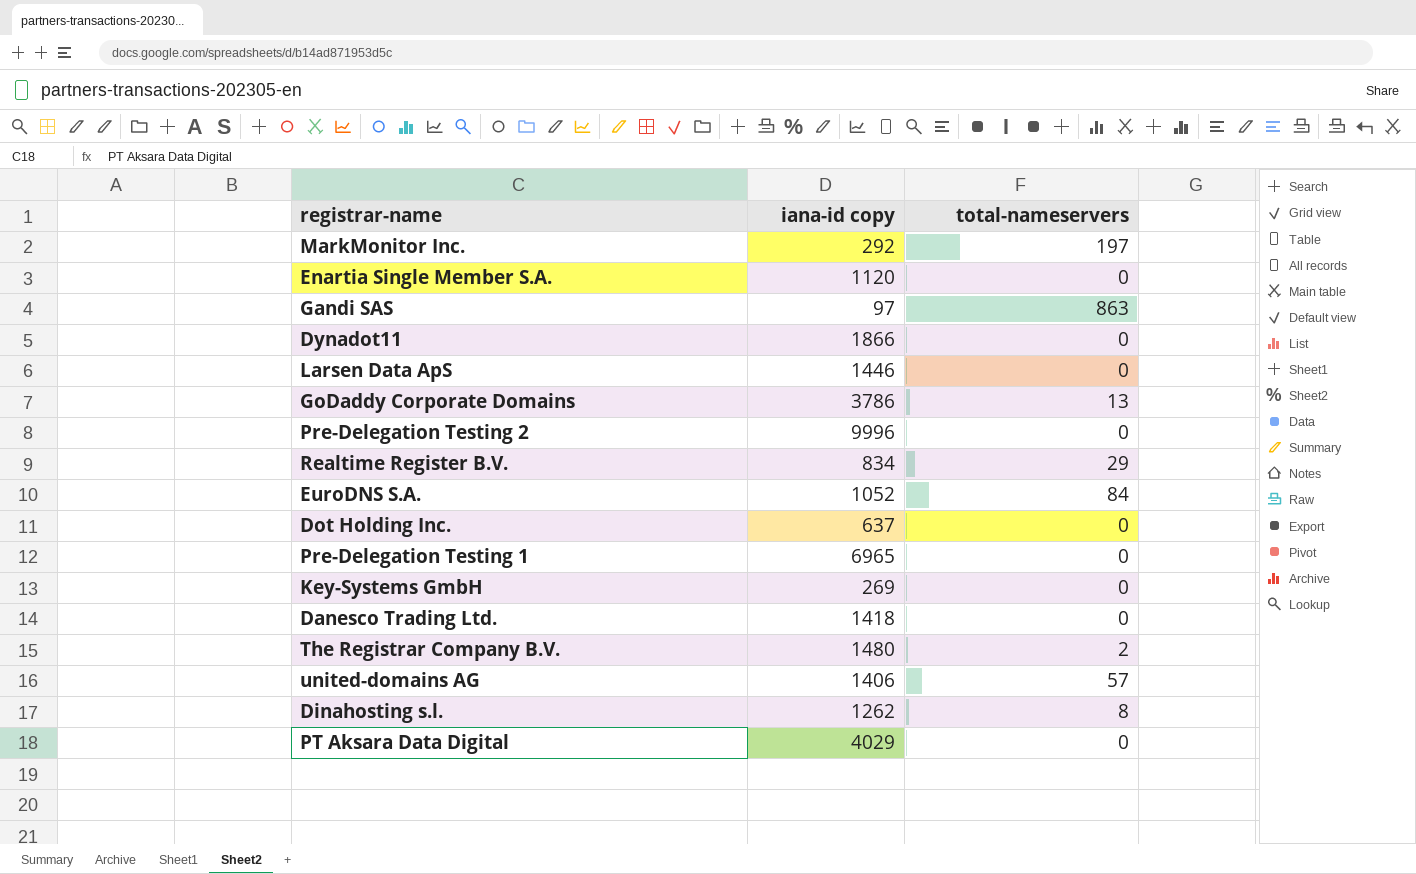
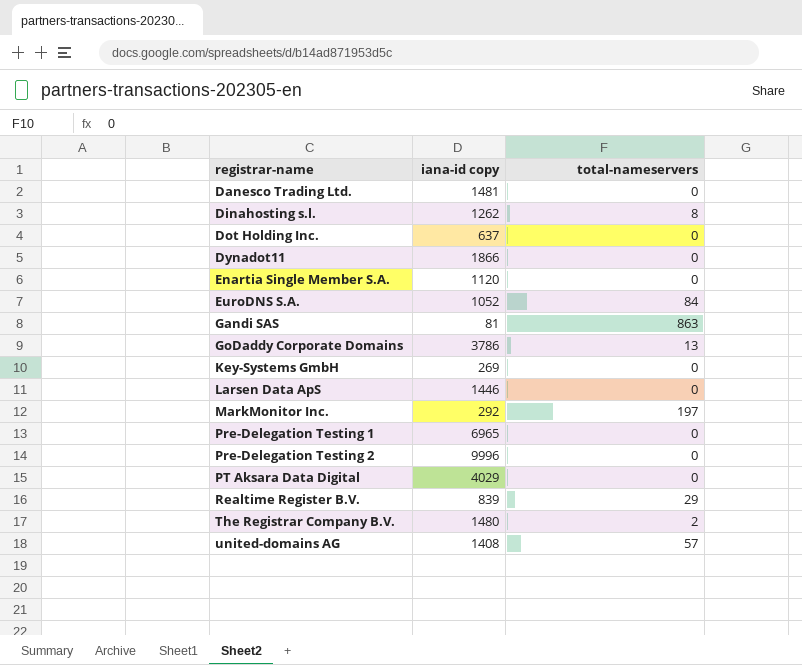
row order: none -> registrar-name ascending
Danesco Trading Ltd. | iana-id copy: 1418 -> 1481
Gandi SAS | iana-id copy: 97 -> 81
Realtime Register B.V. | iana-id copy: 834 -> 839
united-domains AG | iana-id copy: 1406 -> 1408

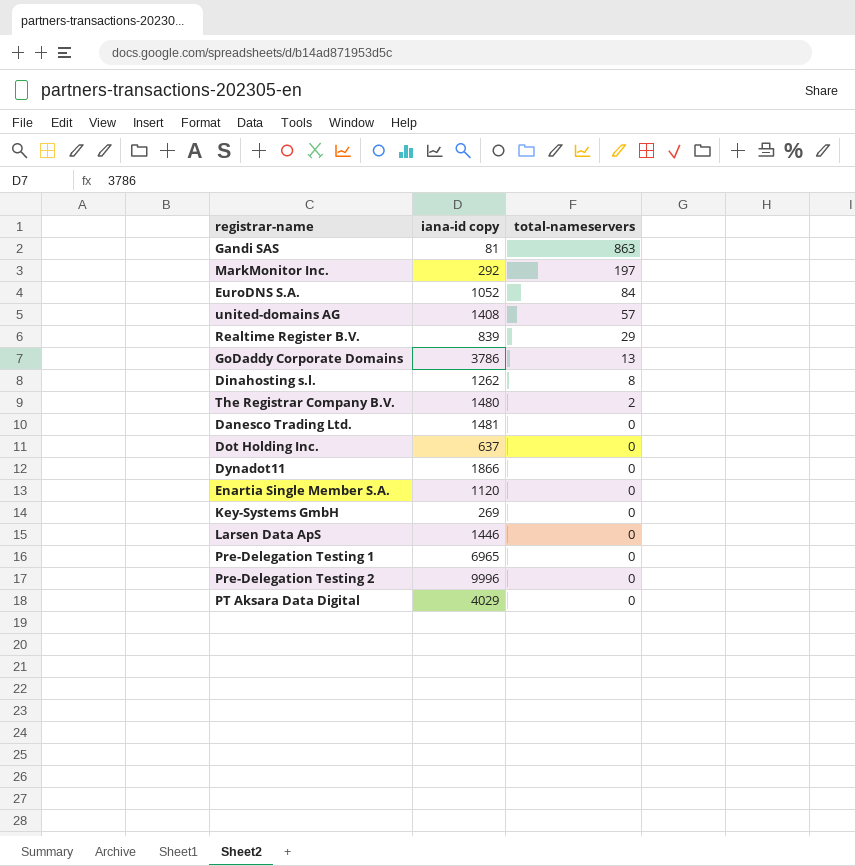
row order: registrar-name ascending -> total-nameservers descending

